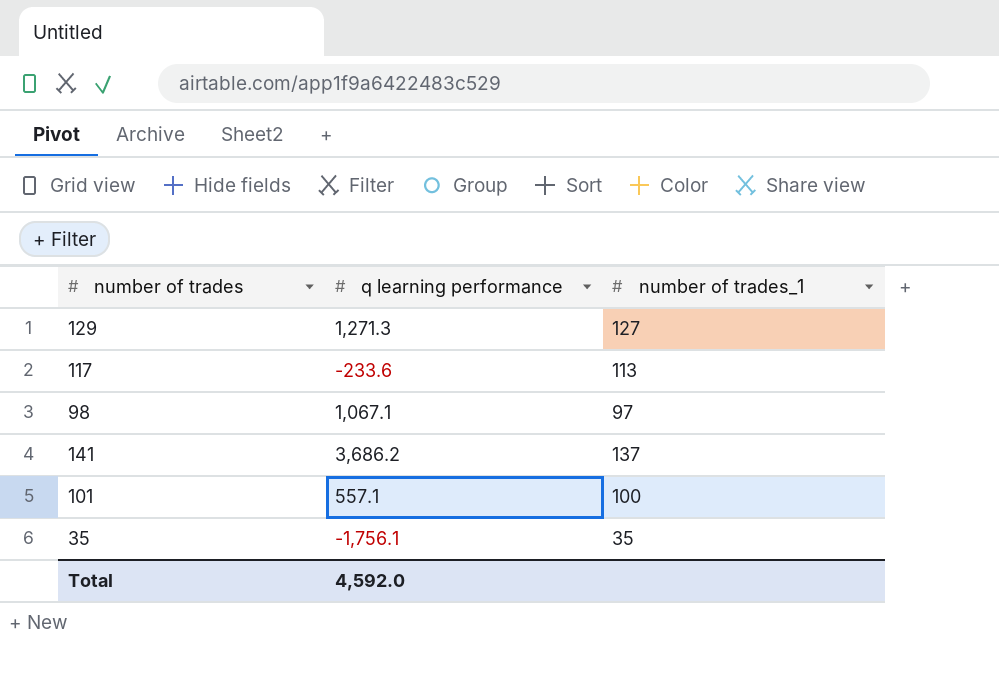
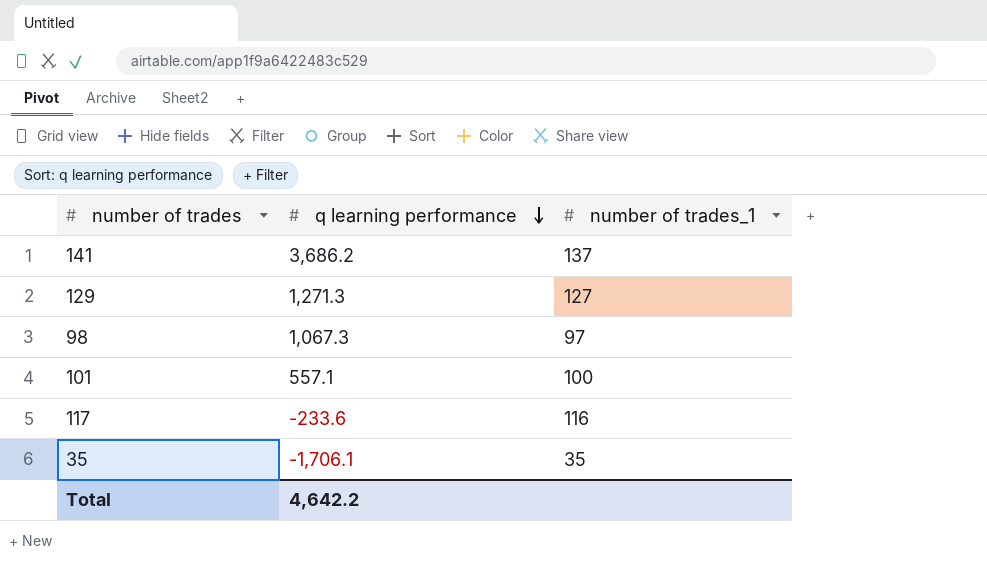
row order: none -> q learning performance descending
98 | q learning performance: 1,067.1 -> 1,067.3
117 | number of trades_1: 113 -> 116
35 | q learning performance: -1,756.1 -> -1,706.1
Total | q learning performance: 4,592.0 -> 4,642.2

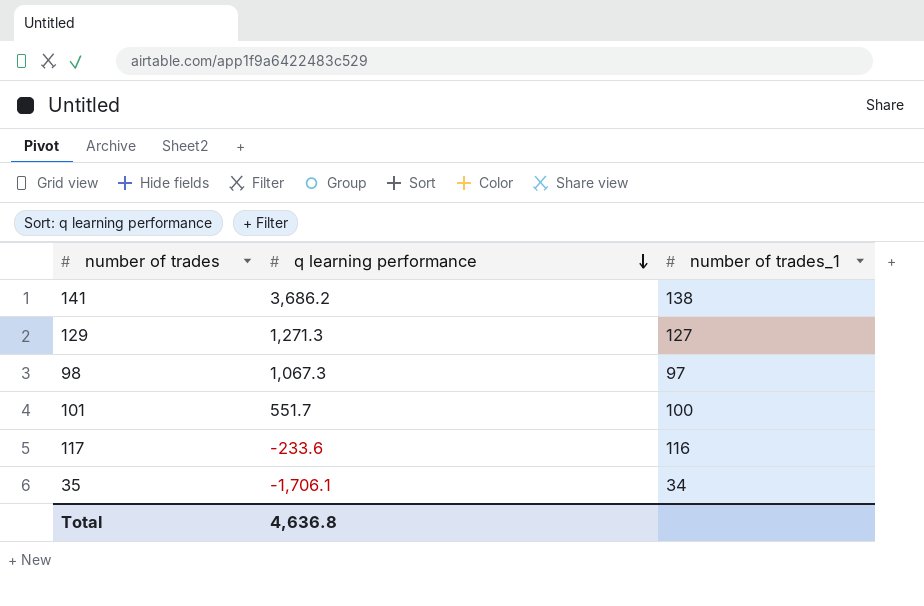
141 | number of trades_1: 137 -> 138
101 | q learning performance: 557.1 -> 551.7
35 | number of trades_1: 35 -> 34
Total | q learning performance: 4,642.2 -> 4,636.8

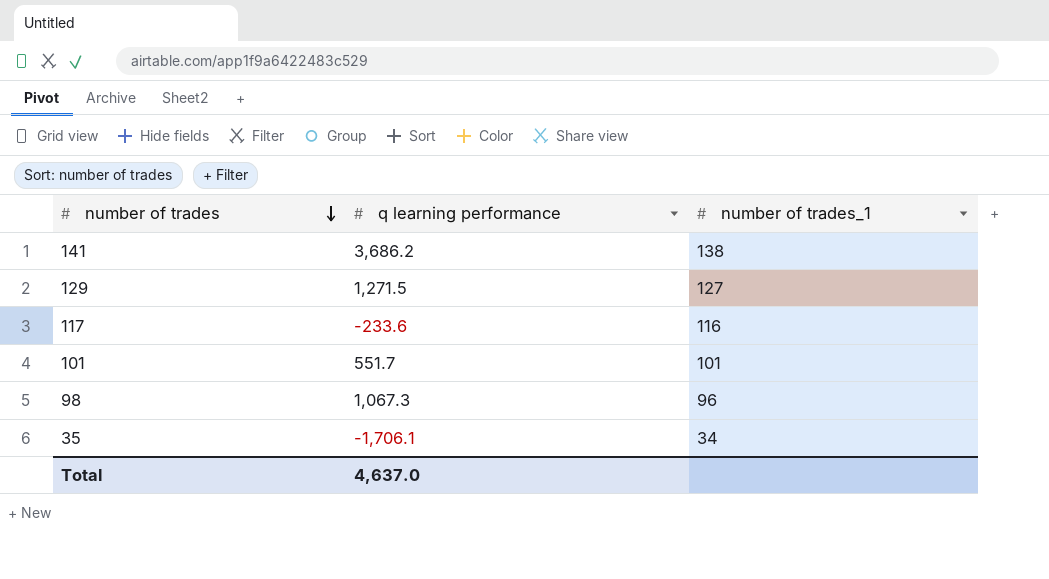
row order: q learning performance descending -> number of trades descending
129 | q learning performance: 1,271.3 -> 1,271.5
101 | number of trades_1: 100 -> 101
98 | number of trades_1: 97 -> 96
Total | q learning performance: 4,636.8 -> 4,637.0

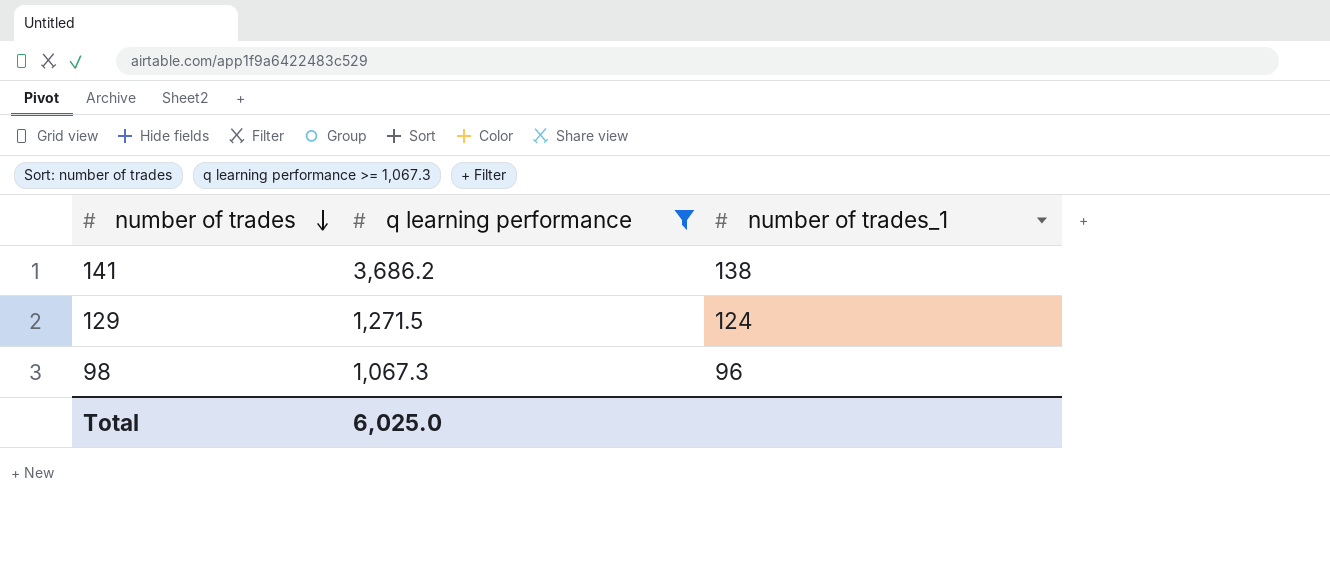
filter: none -> q learning performance >= 1,067.3
129 | number of trades_1: 127 -> 124
Total | q learning performance: 4,637.0 -> 6,025.0

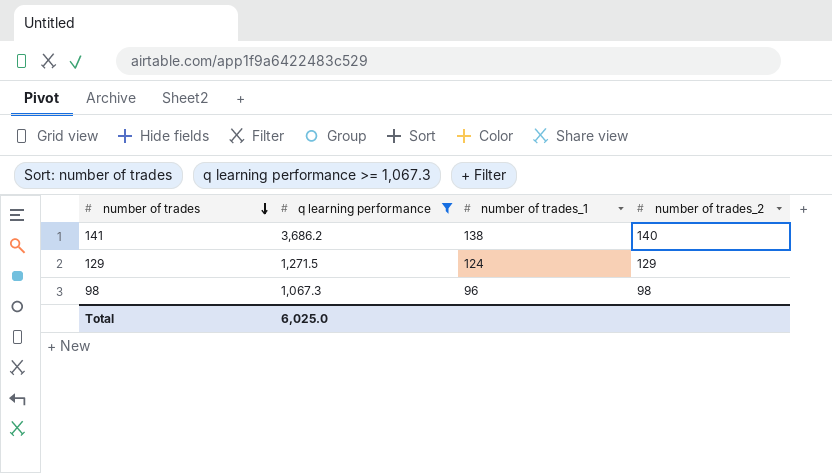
column number of trades_2 | position: none -> 4

